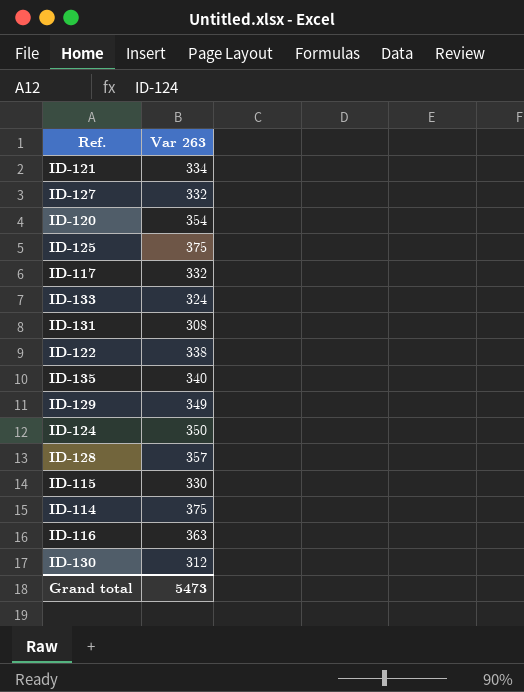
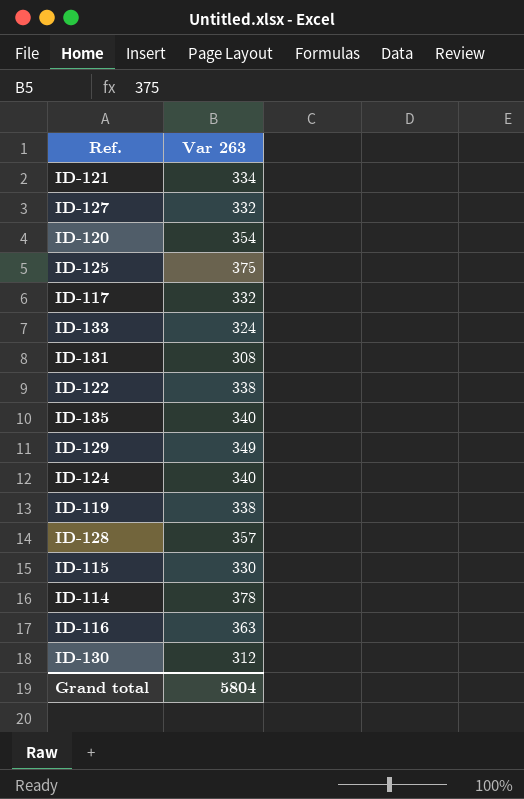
ID-124 | Var 263: 350 -> 340
row ID-119: none -> 338
ID-114 | Var 263: 375 -> 378
Grand total | Var 263: 5473 -> 5804

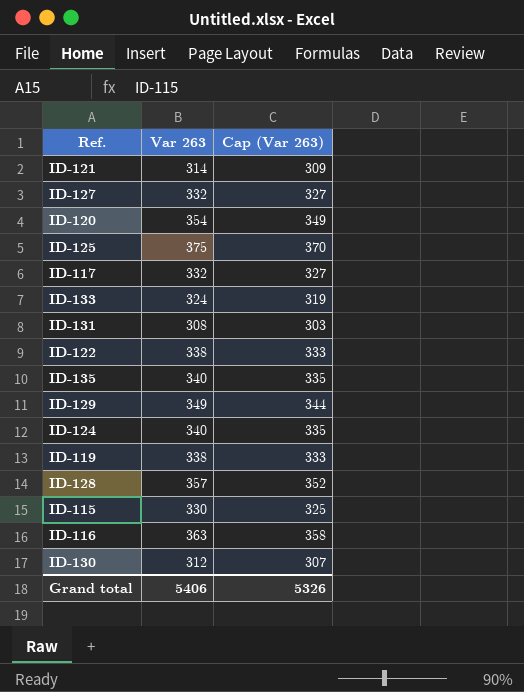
column Cap (Var 263) | formula: none -> [Var 263] - 5
row ID-114: 378 -> none
ID-121 | Var 263: 334 -> 314
Grand total | Var 263: 5804 -> 5406

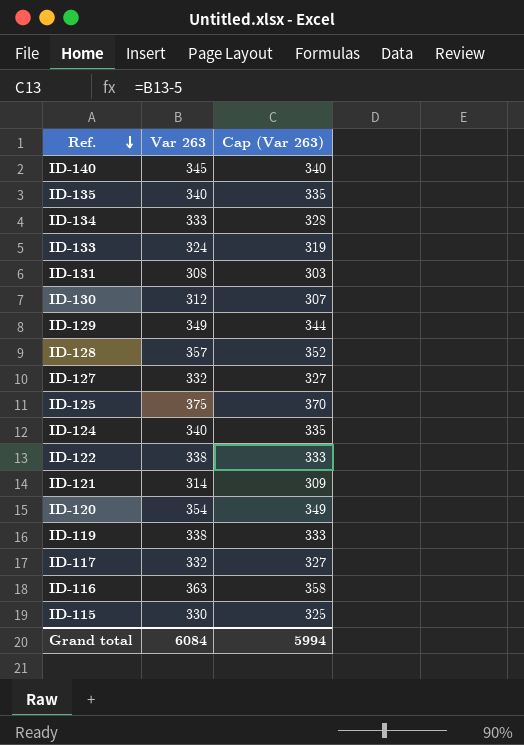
row order: none -> Ref. descending
row ID-140: none -> 345 | 340
row ID-134: none -> 333 | 328
Grand total | Var 263: 5406 -> 6084
Grand total | Cap (Var 263): 5326 -> 5994

